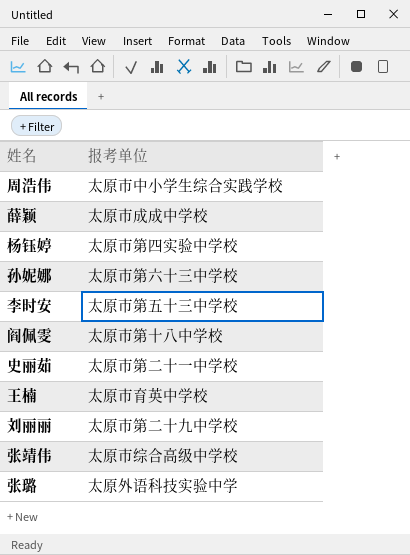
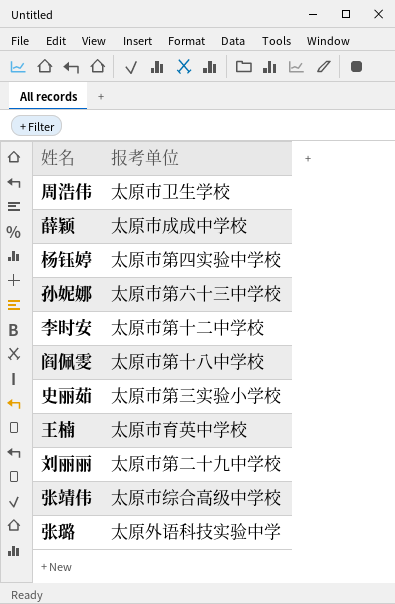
周浩伟 | 报考单位: 太原市中小学生综合实践学校 -> 太原市卫生学校
李时安 | 报考单位: 太原市第五十三中学校 -> 太原市第十二中学校
史丽茹 | 报考单位: 太原市第二十一中学校 -> 太原市第三实验小学校

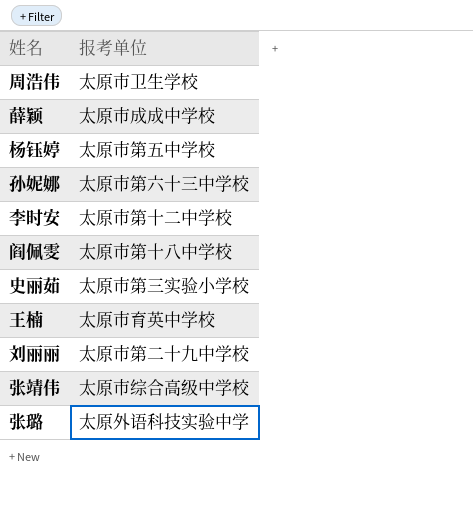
杨钰婷 | 报考单位: 太原市第四实验中学校 -> 太原市第五中学校

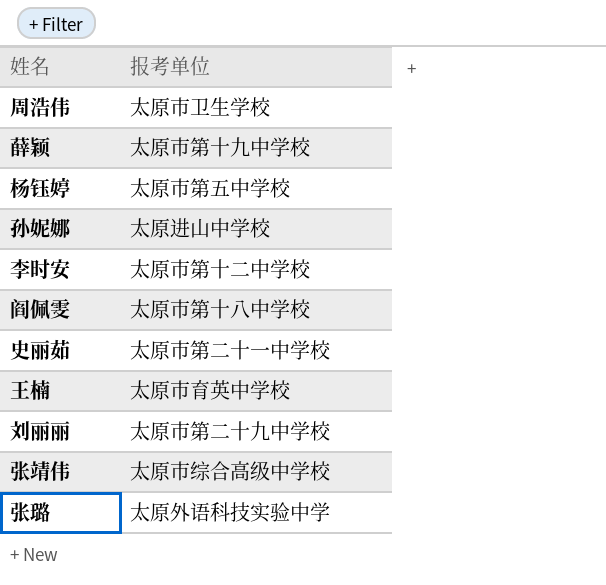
薛颖 | 报考单位: 太原市成成中学校 -> 太原市第十九中学校
孙妮娜 | 报考单位: 太原市第六十三中学校 -> 太原进山中学校
史丽茹 | 报考单位: 太原市第三实验小学校 -> 太原市第二十一中学校

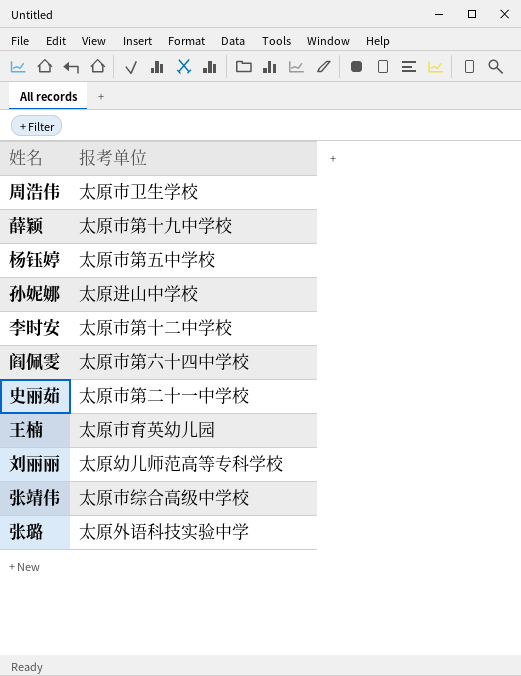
阎佩雯 | 报考单位: 太原市第十八中学校 -> 太原市第六十四中学校
王楠 | 报考单位: 太原市育英中学校 -> 太原市育英幼儿园
刘丽丽 | 报考单位: 太原市第二十九中学校 -> 太原幼儿师范高等专科学校

